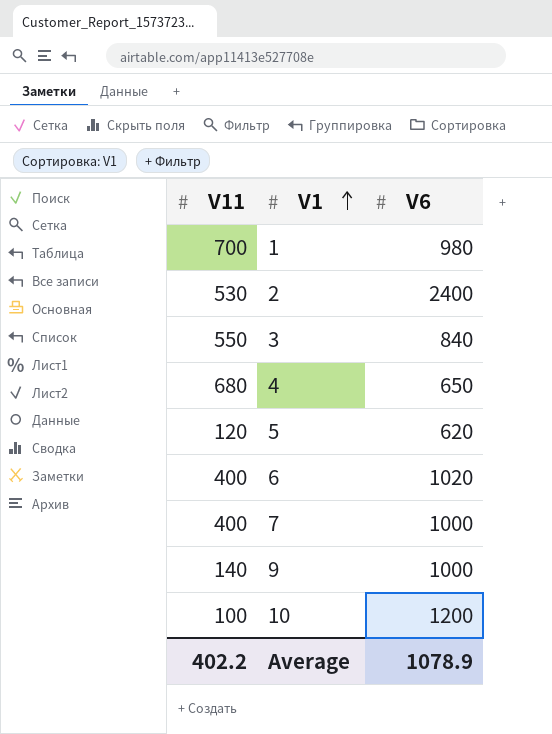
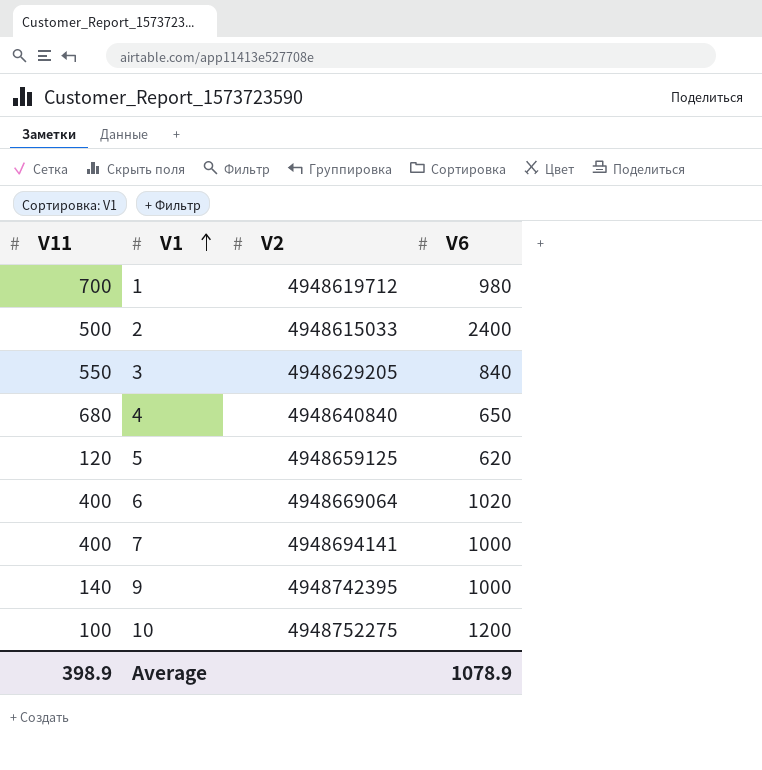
column V2 | position: none -> 3
2 | V11: 530 -> 500
Average | V11: 402.2 -> 398.9

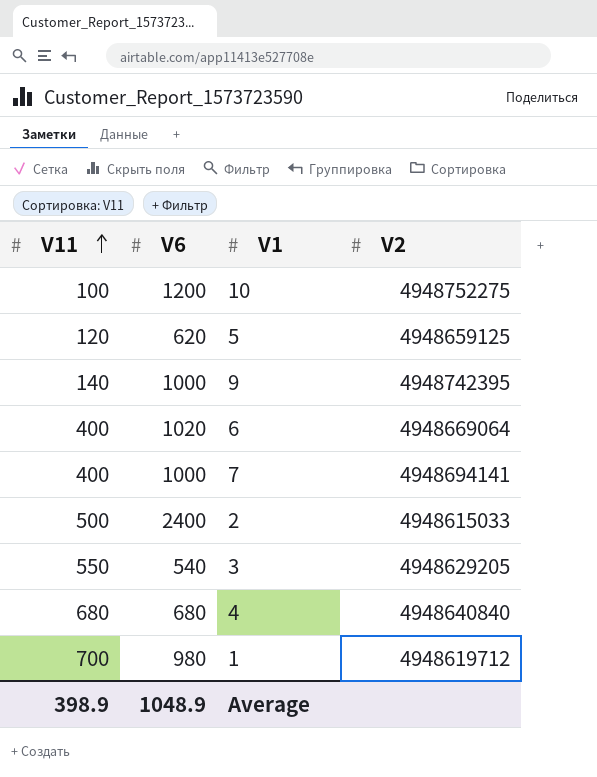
row order: V1 ascending -> V11 ascending
column V6 | position: 4 -> 2
3 | V6: 840 -> 540
4 | V6: 650 -> 680
Average | V6: 1078.9 -> 1048.9

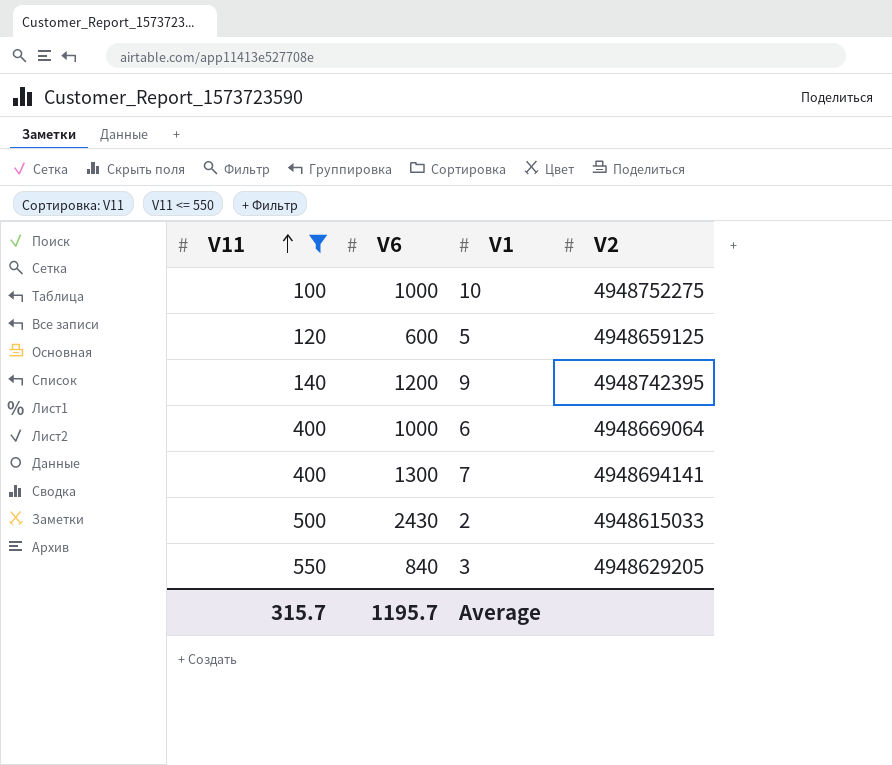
filter: none -> V11 <= 550
10 | V6: 1200 -> 1000
5 | V6: 620 -> 600
9 | V6: 1000 -> 1200
6 | V6: 1020 -> 1000
7 | V6: 1000 -> 1300
2 | V6: 2400 -> 2430
3 | V6: 540 -> 840
Average | V11: 398.9 -> 315.7
Average | V6: 1048.9 -> 1195.7

